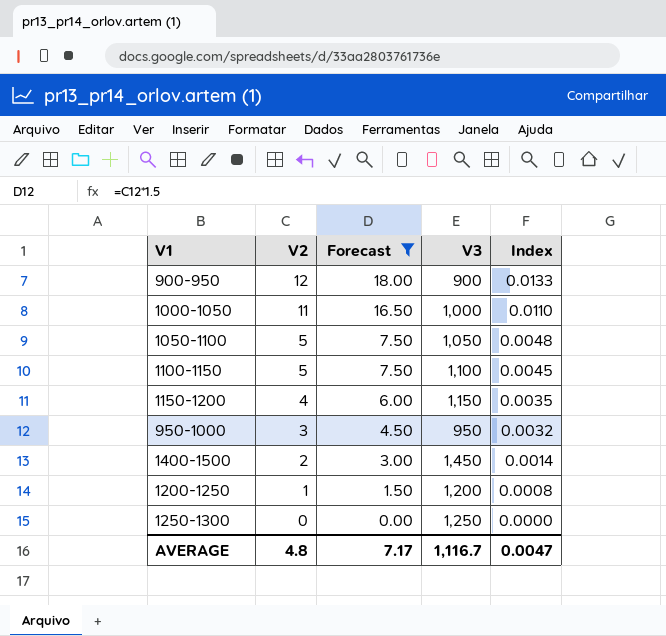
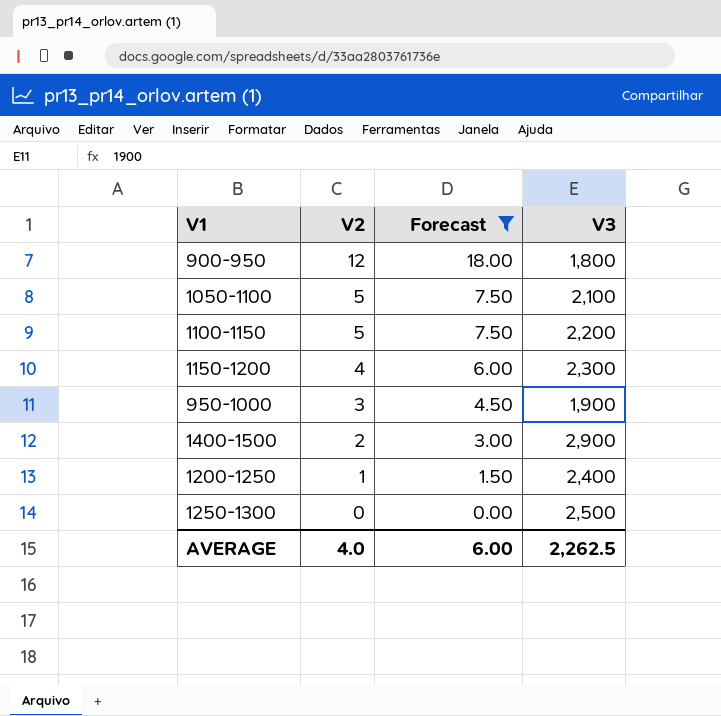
column Index | formula: [V2] / [V3] -> none
row 1000-1050: 11 | 16.50 | 1,000 | 0.0110 -> none
900-950 | V3: 900 -> 1,800
1050-1100 | V3: 1,050 -> 2,100
1100-1150 | V3: 1,100 -> 2,200
1150-1200 | V3: 1,150 -> 2,300
950-1000 | V3: 950 -> 1,900
1400-1500 | V3: 1,450 -> 2,900
1200-1250 | V3: 1,200 -> 2,400
1250-1300 | V3: 1,250 -> 2,500
AVERAGE | V2: 4.8 -> 4.0
AVERAGE | Forecast: 7.17 -> 6.00
AVERAGE | V3: 1,116.7 -> 2,262.5

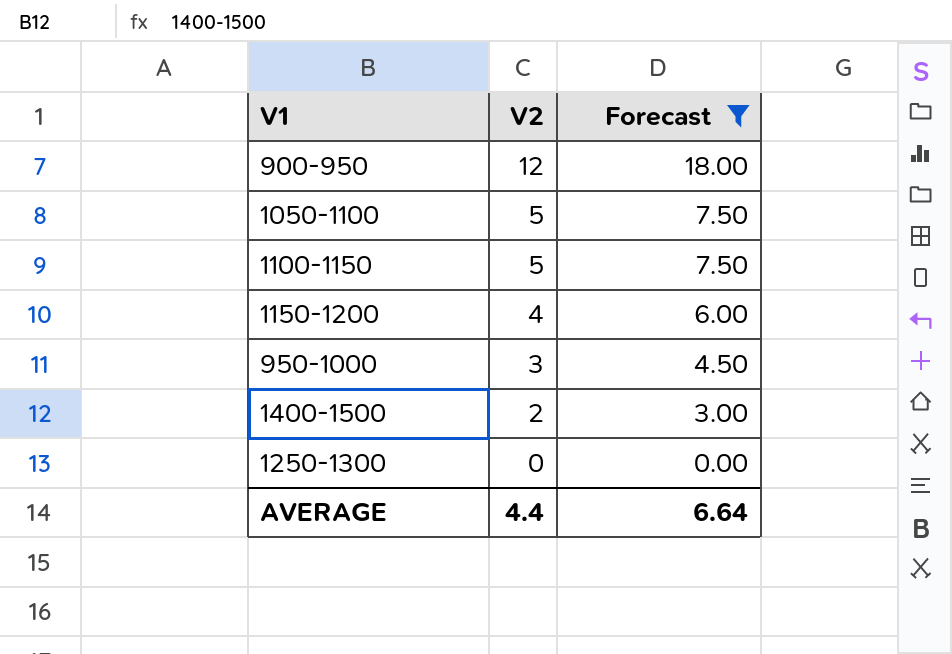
column V3 | position: 4 -> none
row 1200-1250: 1 | 1.50 | 2,400 -> none
AVERAGE | V2: 4.0 -> 4.4
AVERAGE | Forecast: 6.00 -> 6.64

